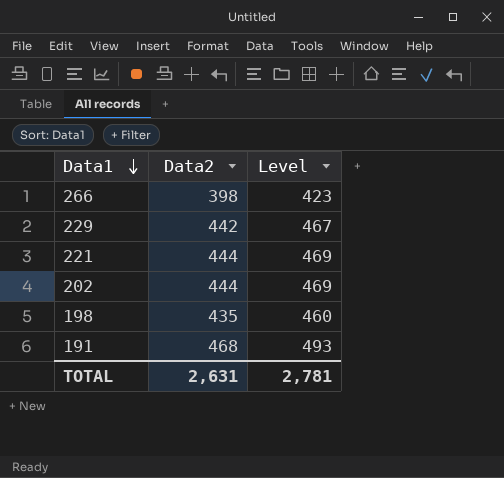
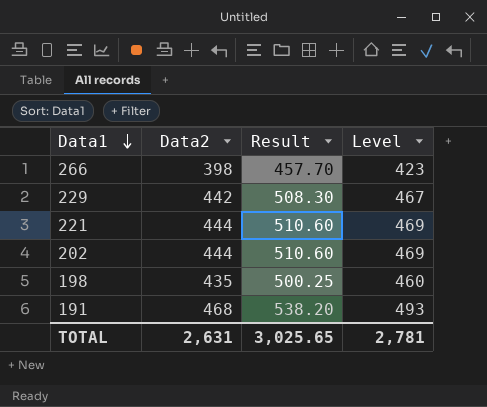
column Result | formula: none -> [Data2] * 1.15

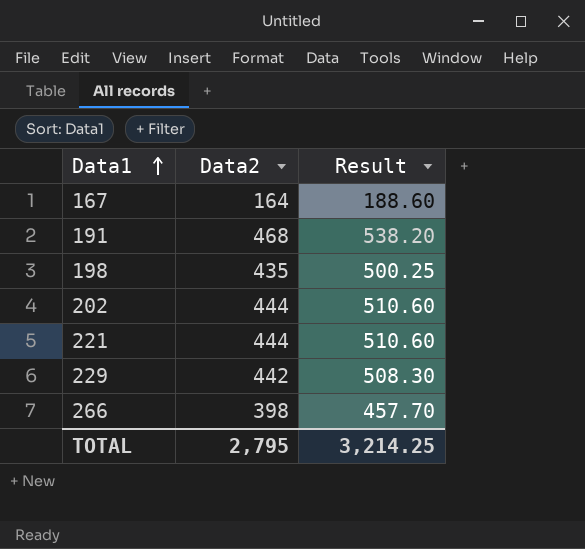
row order: Data1 descending -> Data1 ascending
column Level | formula: [Data2] + 25 -> none
row 167: none -> 164 | 188.60
TOTAL | Data2: 2,631 -> 2,795
TOTAL | Result: 3,025.65 -> 3,214.25

